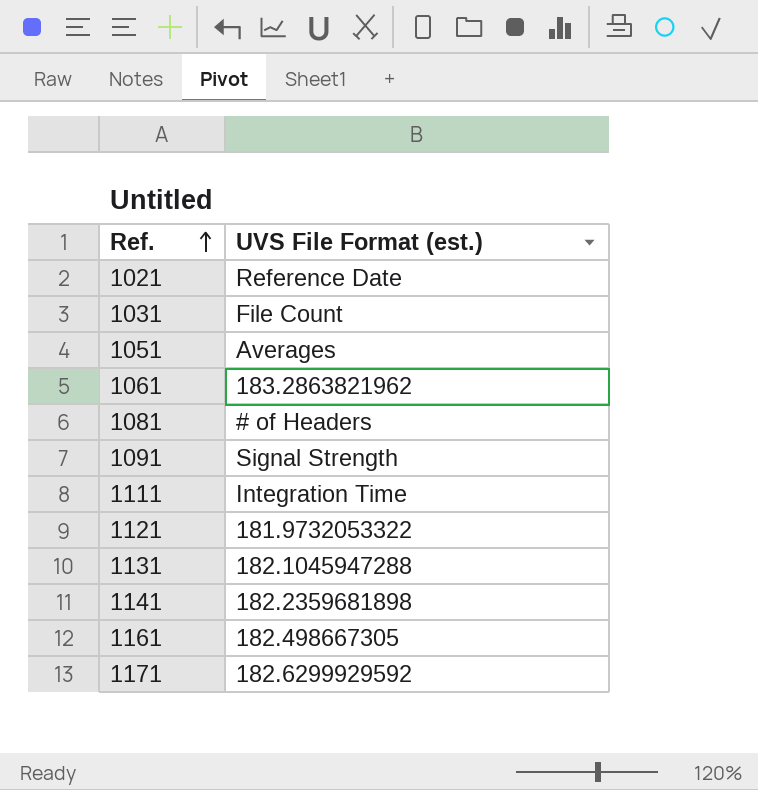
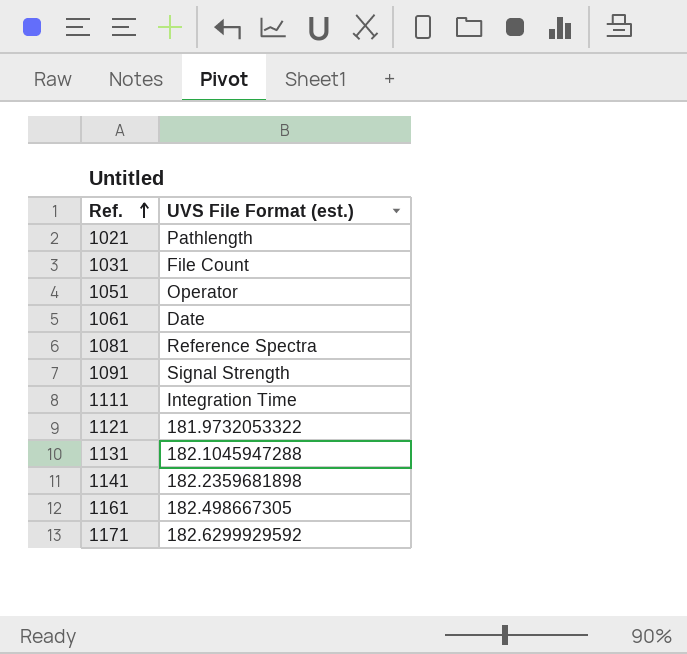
1021 | UVS File Format (est.): Reference Date -> Pathlength
1051 | UVS File Format (est.): Averages -> Operator
1061 | UVS File Format (est.): 183.2863821962 -> Date
1081 | UVS File Format (est.): # of Headers -> Reference Spectra

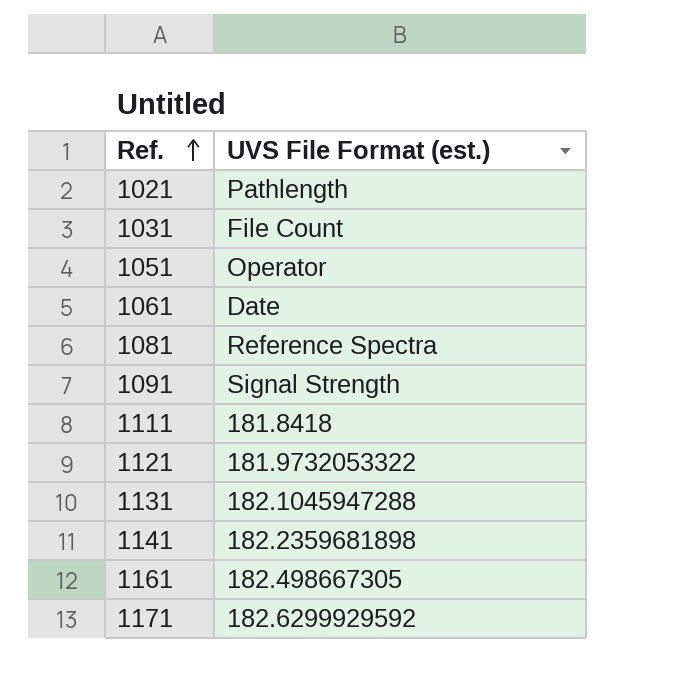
1111 | UVS File Format (est.): Integration Time -> 181.8418

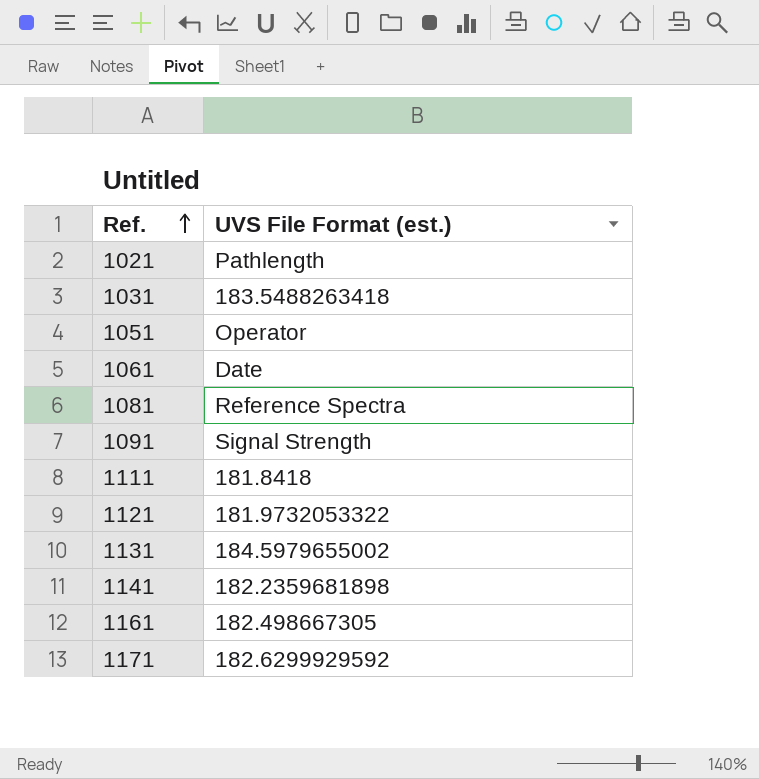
1031 | UVS File Format (est.): File Count -> 183.5488263418
1131 | UVS File Format (est.): 182.1045947288 -> 184.5979655002

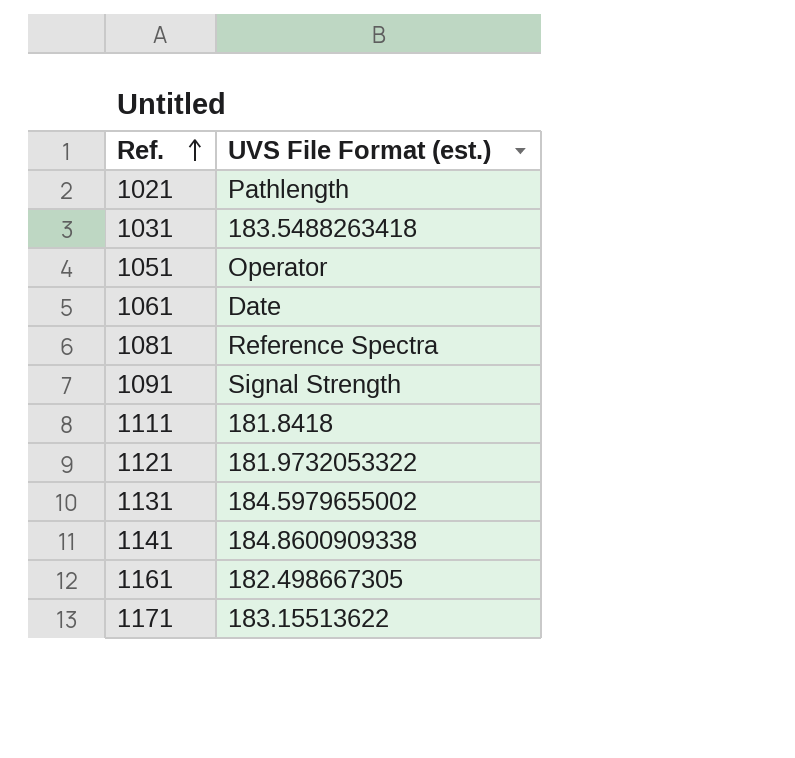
1141 | UVS File Format (est.): 182.2359681898 -> 184.8600909338
1171 | UVS File Format (est.): 182.6299929592 -> 183.15513622

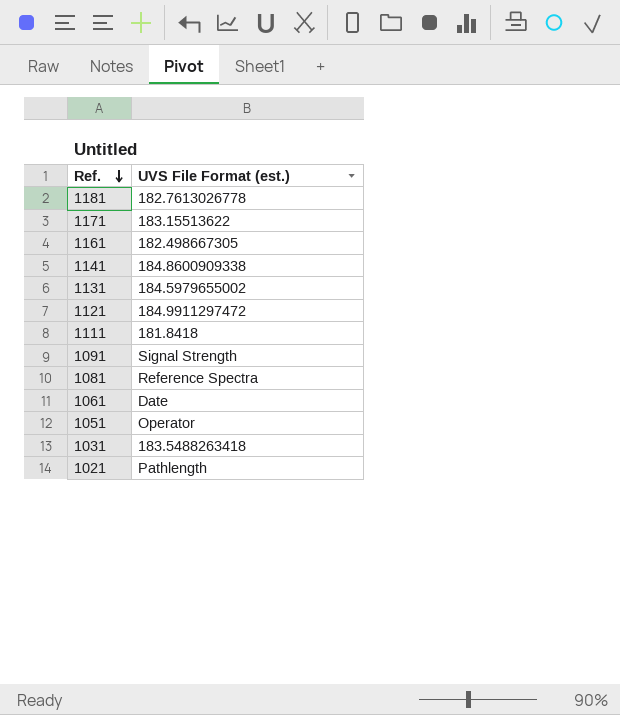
row order: Ref. ascending -> Ref. descending
row 1181: none -> 182.7613026778
1121 | UVS File Format (est.): 181.9732053322 -> 184.9911297472

